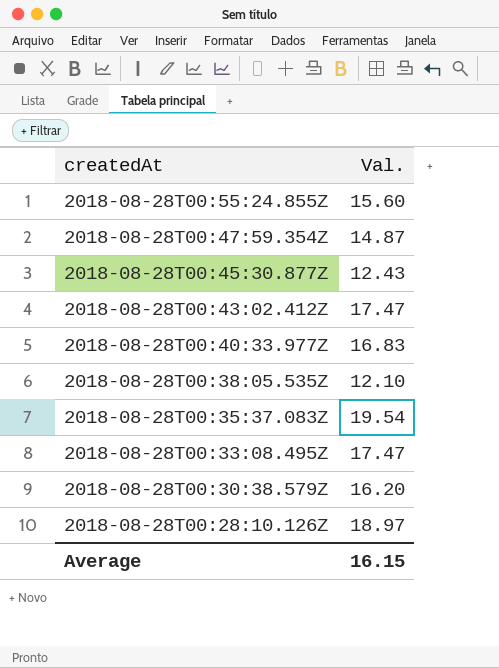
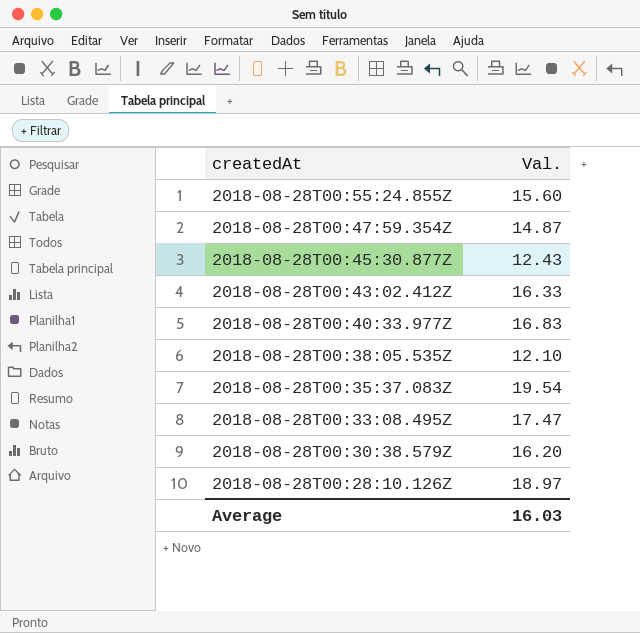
2018-08-28T00:43:02.412Z | Val.: 17.47 -> 16.33
Average | Val.: 16.15 -> 16.03

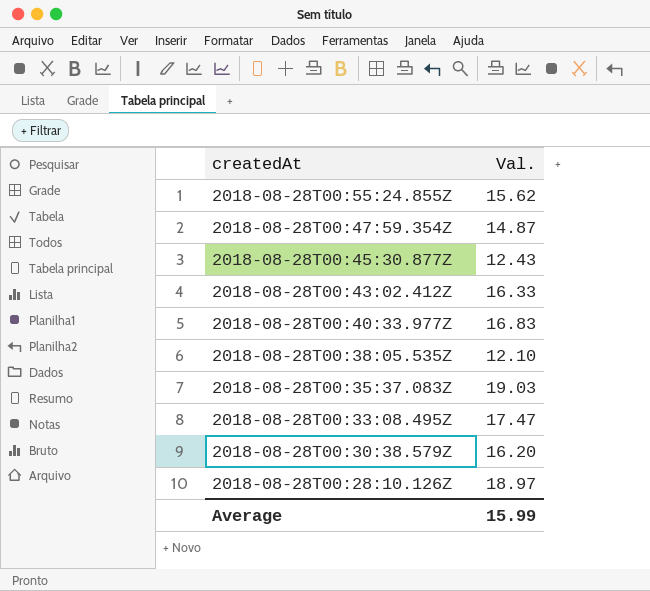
2018-08-28T00:55:24.855Z | Val.: 15.60 -> 15.62
2018-08-28T00:35:37.083Z | Val.: 19.54 -> 19.03
Average | Val.: 16.03 -> 15.99

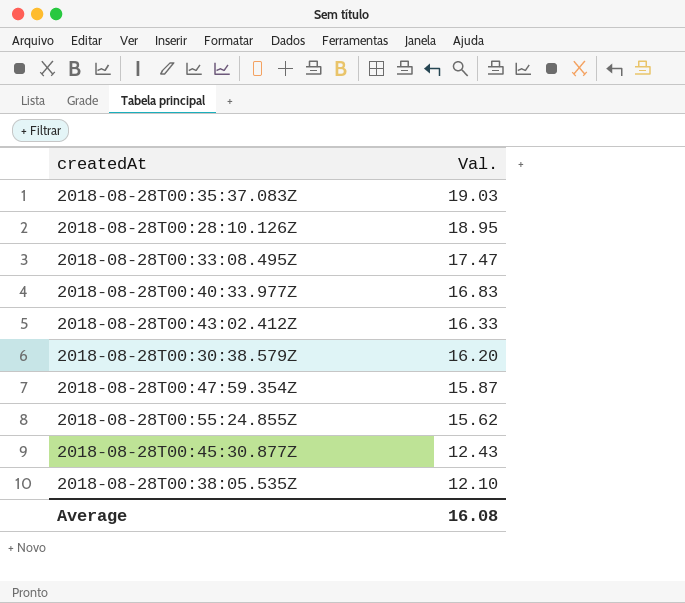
row order: createdAt descending -> Val. descending
2018-08-28T00:28:10.126Z | Val.: 18.97 -> 18.95
2018-08-28T00:47:59.354Z | Val.: 14.87 -> 15.87
Average | Val.: 15.99 -> 16.08

